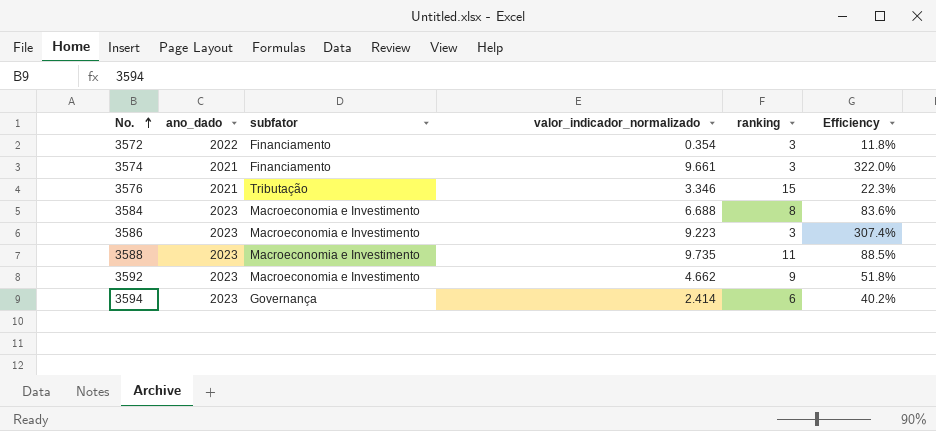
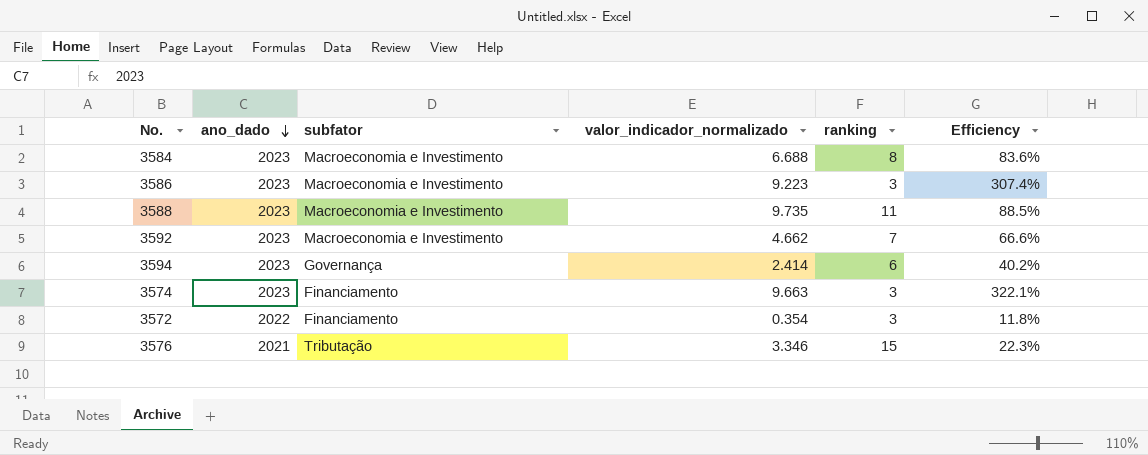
row order: No. ascending -> ano_dado descending
3592 | ranking: 9 -> 7
3592 | Efficiency: 51.8% -> 66.6%
3574 | ano_dado: 2021 -> 2023
3574 | valor_indicador_normalizado: 9.661 -> 9.663
3574 | Efficiency: 322.0% -> 322.1%

